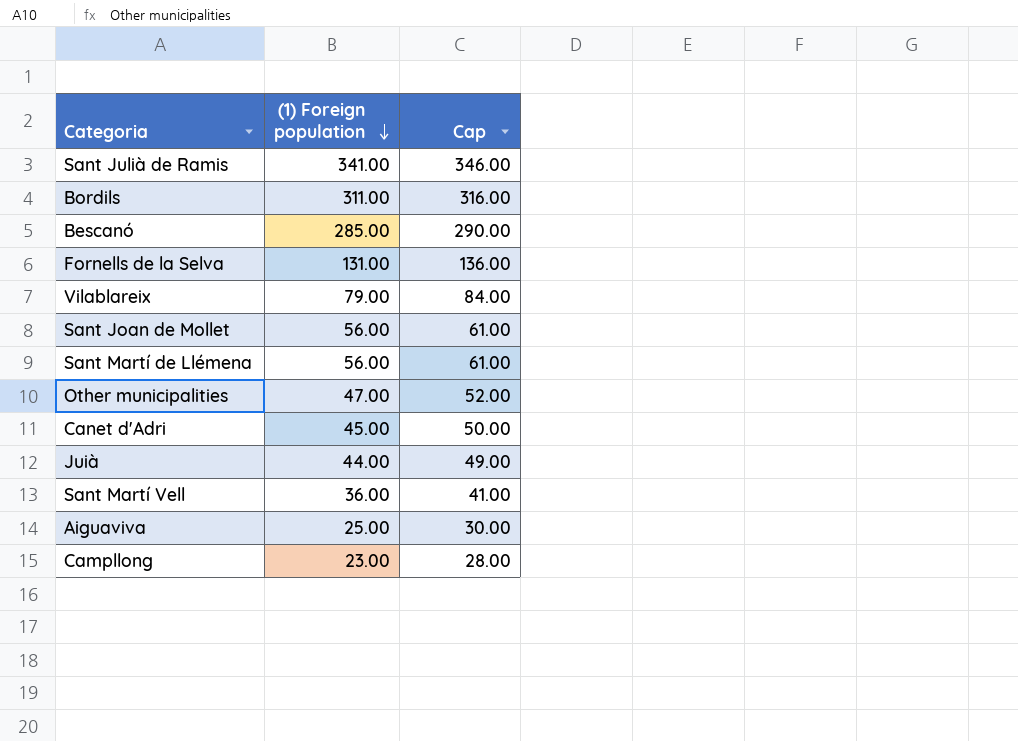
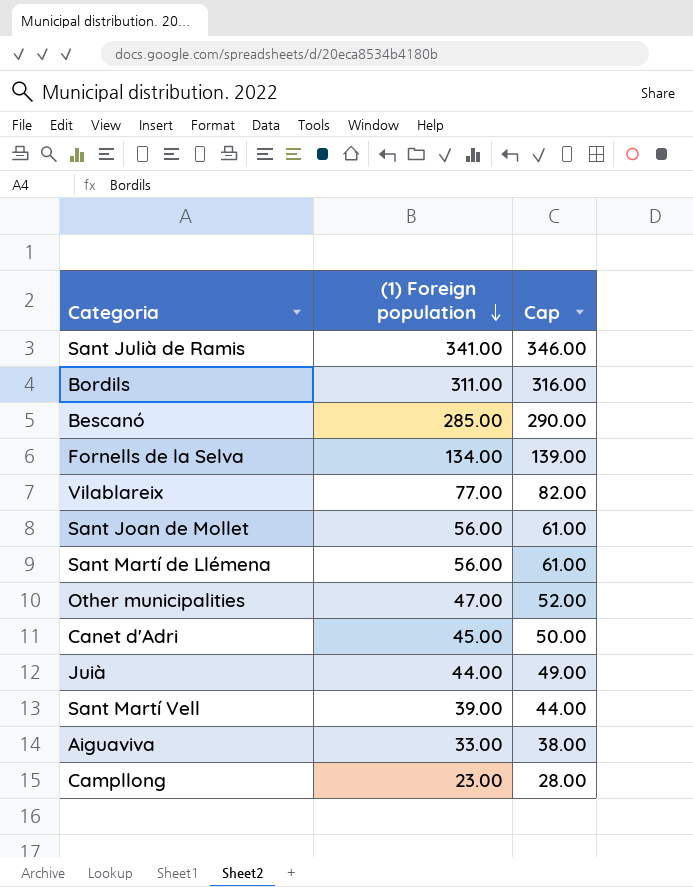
Fornells de la Selva | (1) Foreign population: 131.00 -> 134.00
Fornells de la Selva | Cap: 136.00 -> 139.00
Vilablareix | (1) Foreign population: 79.00 -> 77.00
Vilablareix | Cap: 84.00 -> 82.00
Sant Martí Vell | (1) Foreign population: 36.00 -> 39.00
Sant Martí Vell | Cap: 41.00 -> 44.00
Aiguaviva | (1) Foreign population: 25.00 -> 33.00
Aiguaviva | Cap: 30.00 -> 38.00

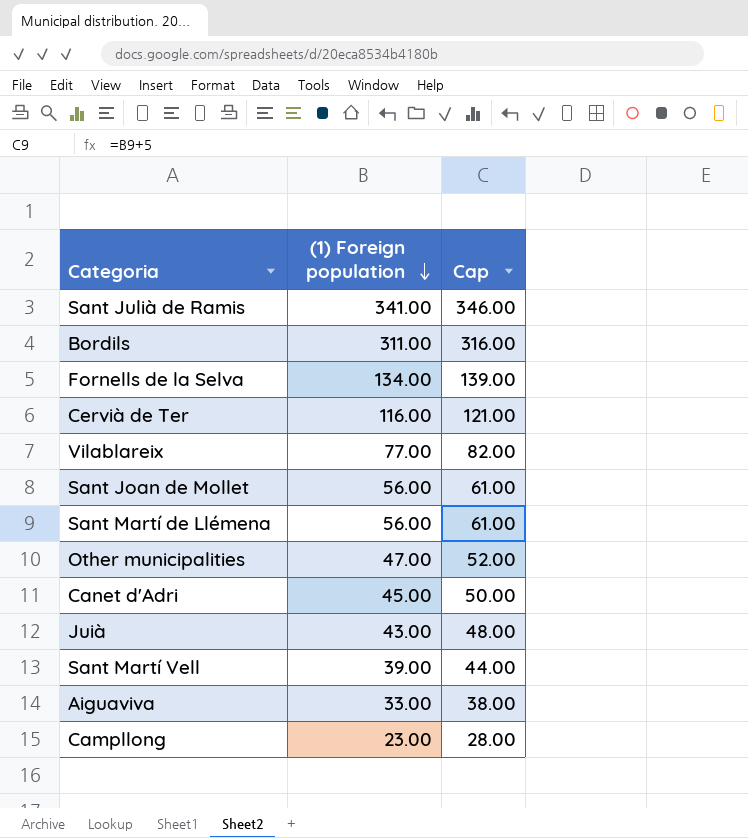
row Bescanó: 285.00 | 290.00 -> none
row Cervià de Ter: none -> 116.00 | 121.00
Juià | (1) Foreign population: 44.00 -> 43.00
Juià | Cap: 49.00 -> 48.00

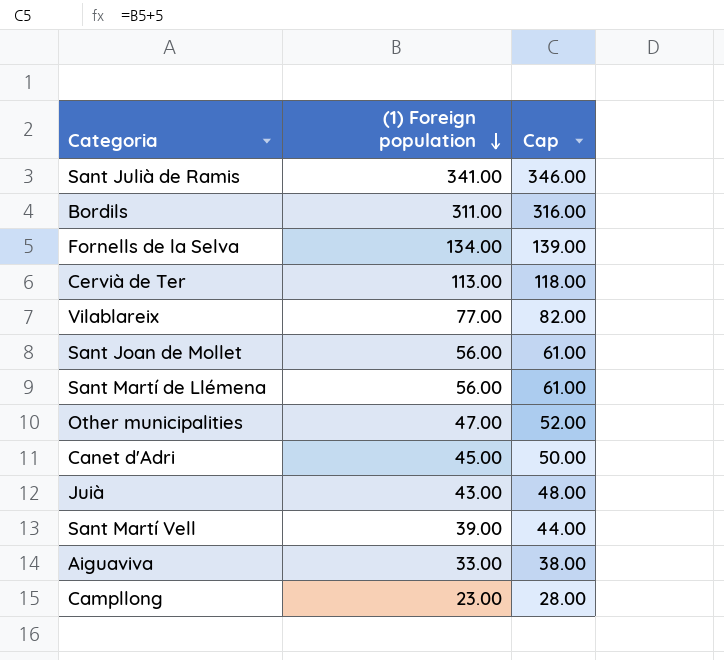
Cervià de Ter | (1) Foreign population: 116.00 -> 113.00
Cervià de Ter | Cap: 121.00 -> 118.00

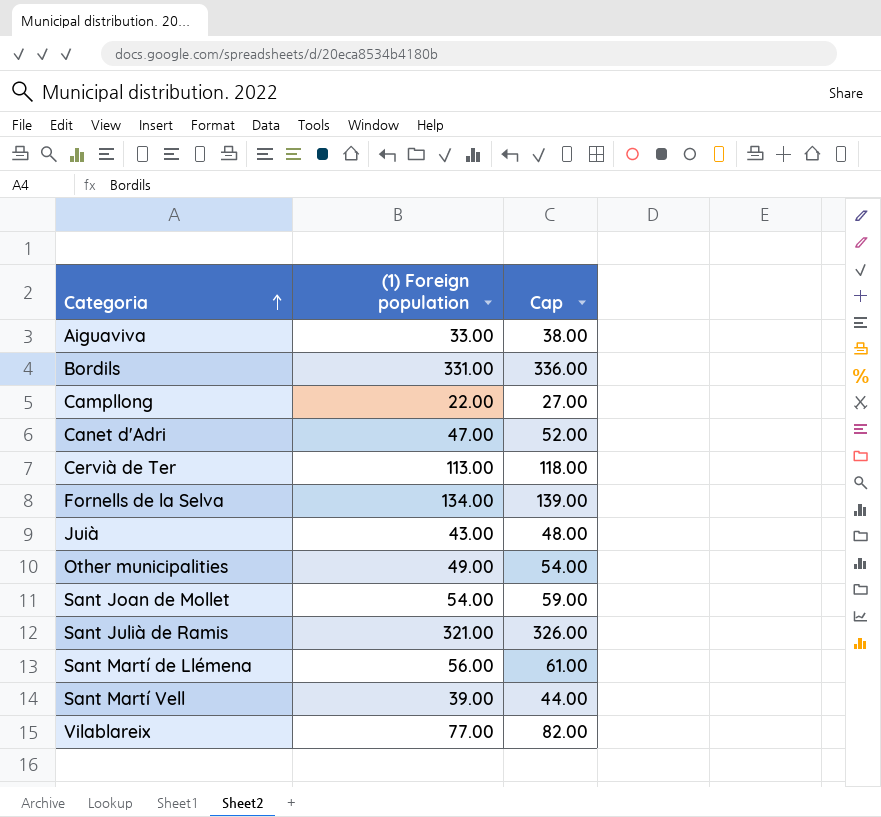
row order: (1) Foreign population descending -> Categoria ascending
Bordils | (1) Foreign population: 311.00 -> 331.00
Bordils | Cap: 316.00 -> 336.00
Campllong | (1) Foreign population: 23.00 -> 22.00
Campllong | Cap: 28.00 -> 27.00
Canet d'Adri | (1) Foreign population: 45.00 -> 47.00
Canet d'Adri | Cap: 50.00 -> 52.00
Other municipalities | (1) Foreign population: 47.00 -> 49.00
Other municipalities | Cap: 52.00 -> 54.00
Sant Joan de Mollet | (1) Foreign population: 56.00 -> 54.00
Sant Joan de Mollet | Cap: 61.00 -> 59.00
Sant Julià de Ramis | (1) Foreign population: 341.00 -> 321.00
Sant Julià de Ramis | Cap: 346.00 -> 326.00

